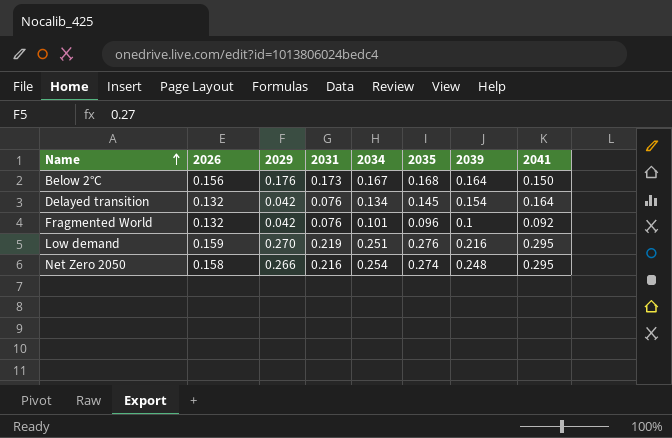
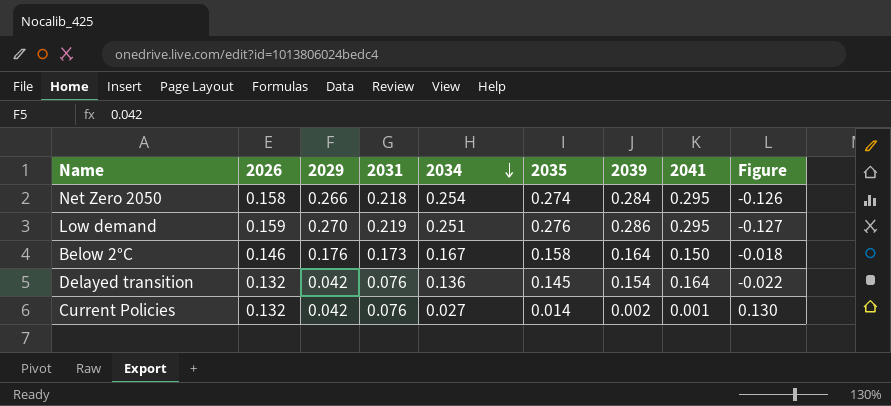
row order: Name ascending -> 2034 descending
column Figure | formula: none -> [2026] - [2039]
row Fragmented World: 0.132 | 0.042 | 0.076 | 0.101 | 0.096 | 0.1 | 0.092 -> none
Net Zero 2050 | 2031: 0.216 -> 0.218
Net Zero 2050 | 2039: 0.248 -> 0.284
Low demand | 2039: 0.216 -> 0.286
Below 2°C | 2026: 0.156 -> 0.146
Below 2°C | 2035: 0.168 -> 0.158
Delayed transition | 2034: 0.134 -> 0.136
row Current Policies: none -> 0.132 | 0.042 | 0.076 | 0.027 | 0.014 | 0.002 | 0.001 | 0.130

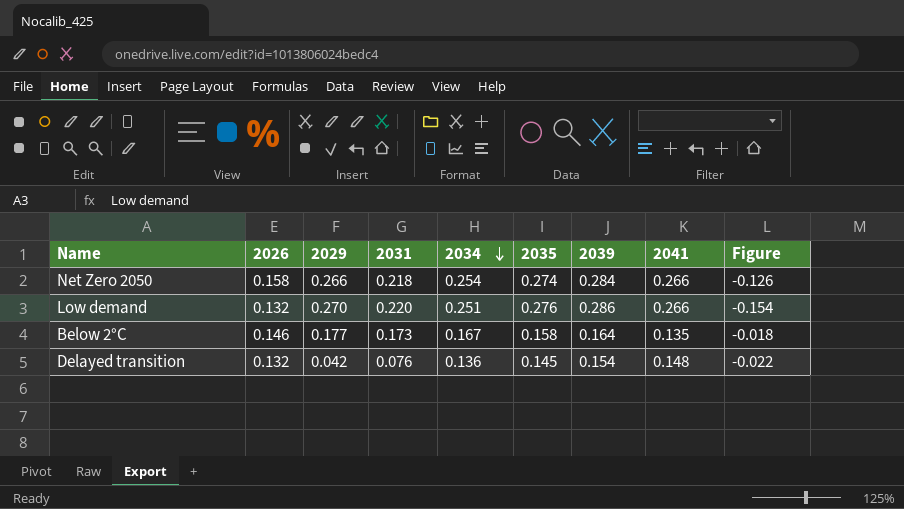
row Current Policies: 0.132 | 0.042 | 0.076 | 0.027 | 0.014 | 0.002 | 0.001 | 0.130 -> none
Net Zero 2050 | 2041: 0.295 -> 0.266
Low demand | 2026: 0.159 -> 0.132
Low demand | 2031: 0.219 -> 0.220
Low demand | 2041: 0.295 -> 0.266
Low demand | Figure: -0.127 -> -0.154
Below 2°C | 2029: 0.176 -> 0.177
Below 2°C | 2041: 0.150 -> 0.135
Delayed transition | 2041: 0.164 -> 0.148

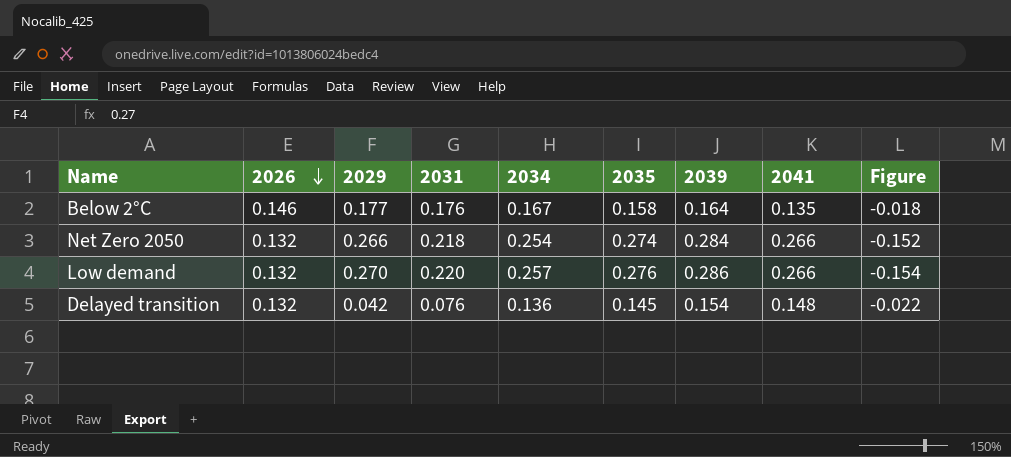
row order: 2034 descending -> 2026 descending
Below 2°C | 2031: 0.173 -> 0.176
Net Zero 2050 | 2026: 0.158 -> 0.132
Net Zero 2050 | Figure: -0.126 -> -0.152
Low demand | 2034: 0.251 -> 0.257

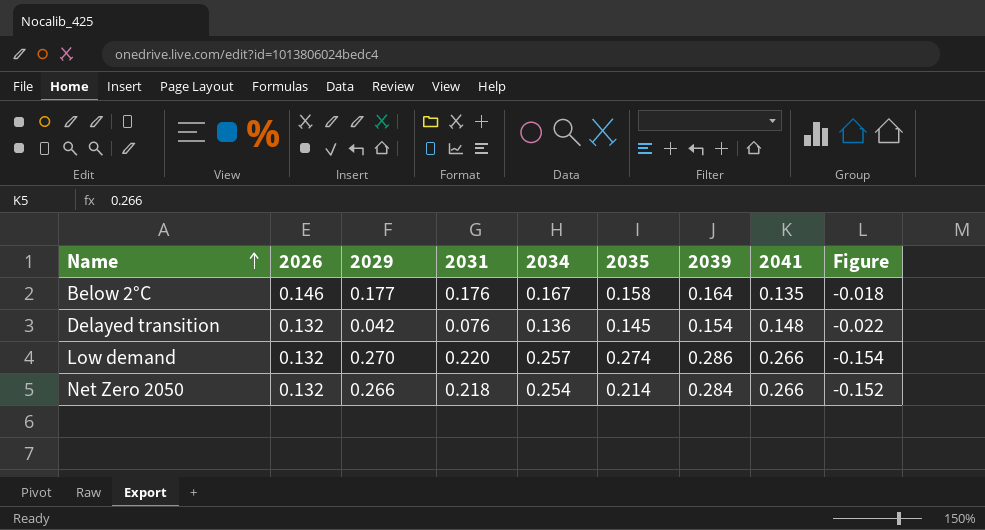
row order: 2026 descending -> Name ascending
Low demand | 2035: 0.276 -> 0.274
Net Zero 2050 | 2035: 0.274 -> 0.214

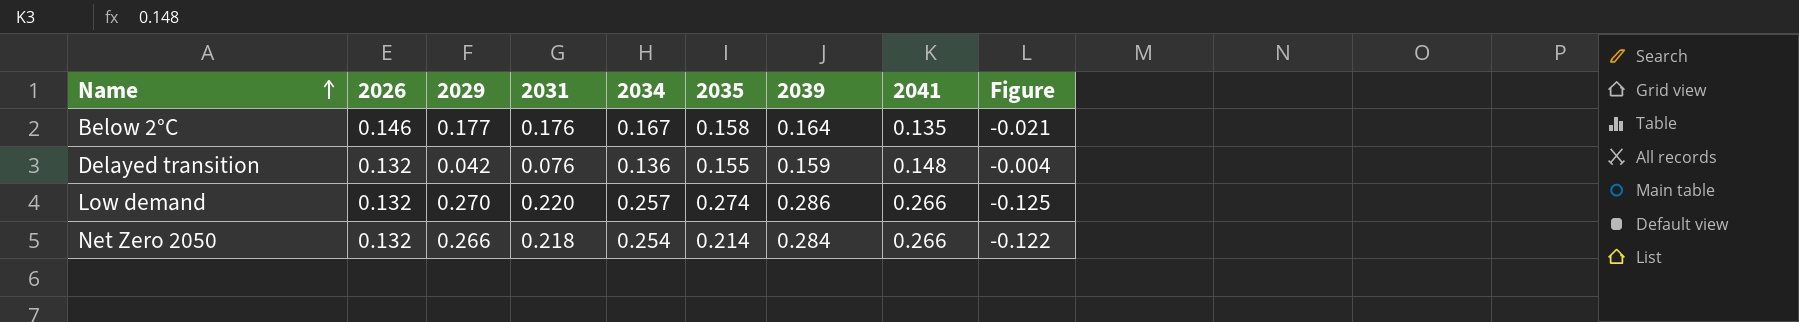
column Figure | formula: [2026] - [2039] -> [2026] - [2034]
Delayed transition | 2035: 0.145 -> 0.155
Delayed transition | 2039: 0.154 -> 0.159

